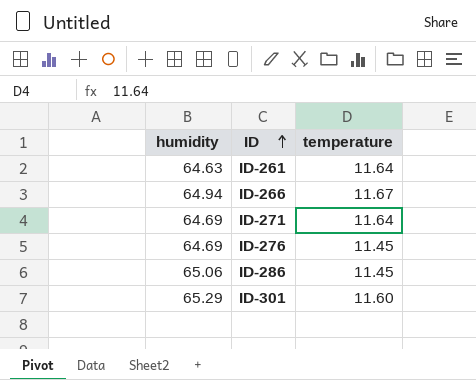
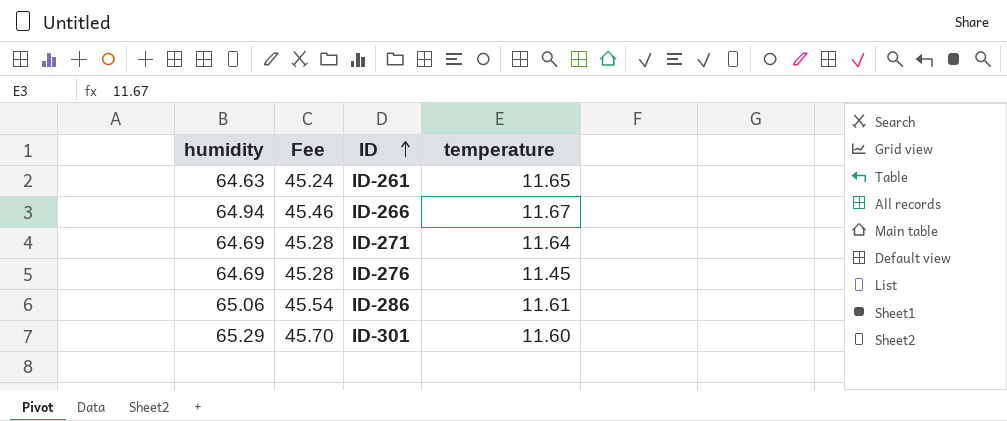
column Fee | formula: none -> [humidity] * 0.7
ID-261 | temperature: 11.64 -> 11.65
ID-286 | temperature: 11.45 -> 11.61

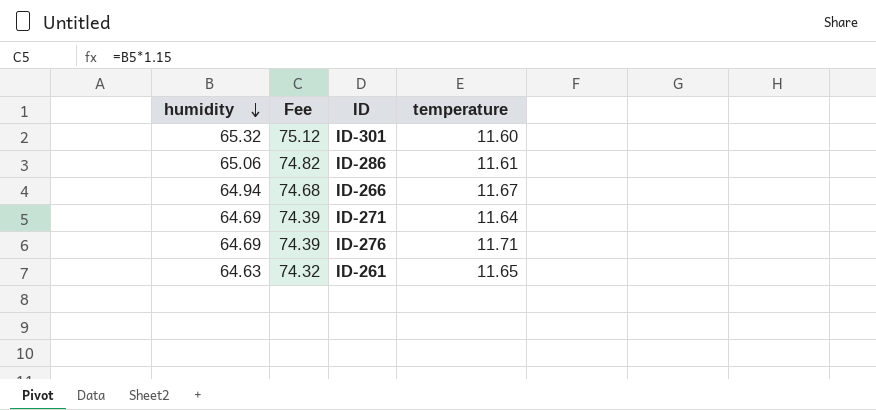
row order: ID ascending -> humidity descending
column Fee | formula: [humidity] * 0.7 -> [humidity] * 1.15
ID-301 | humidity: 65.29 -> 65.32
ID-276 | temperature: 11.45 -> 11.71

